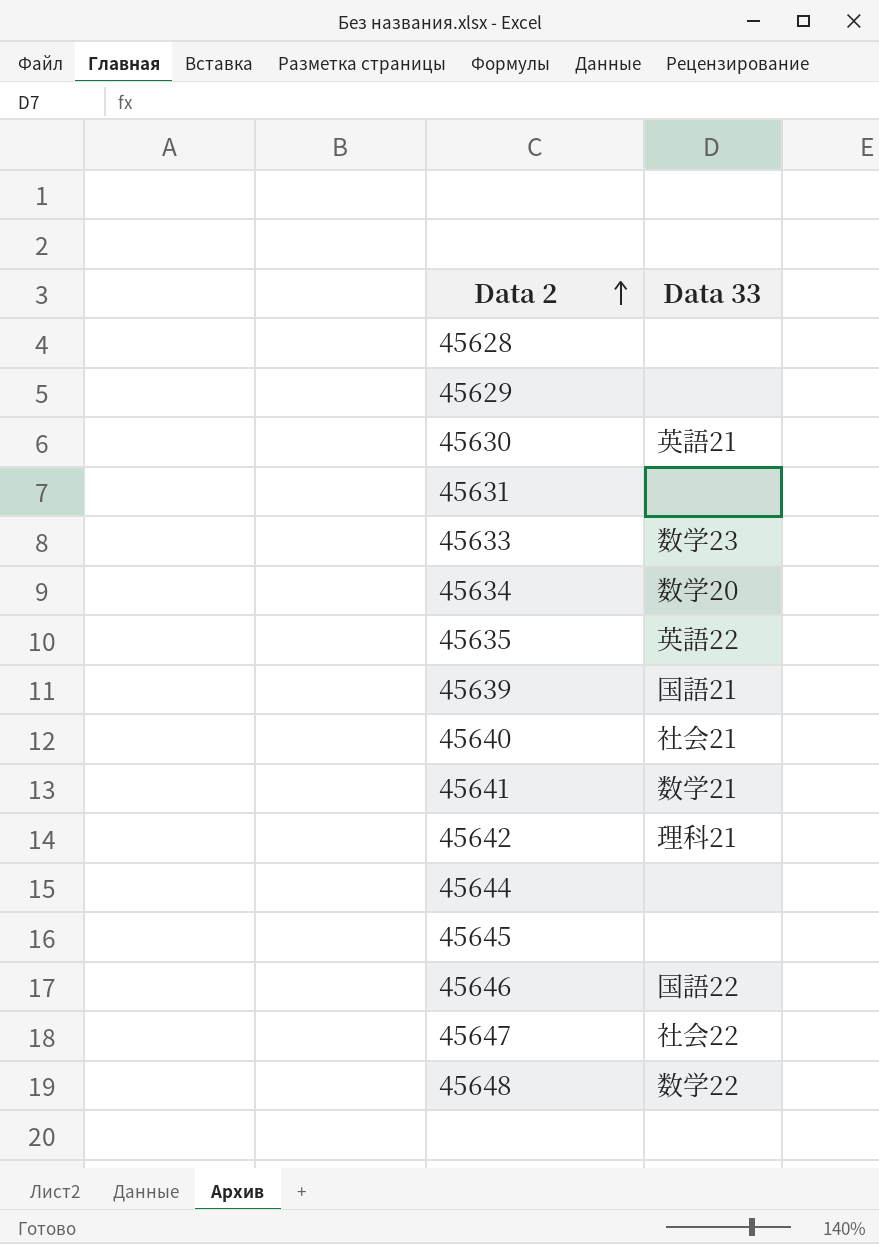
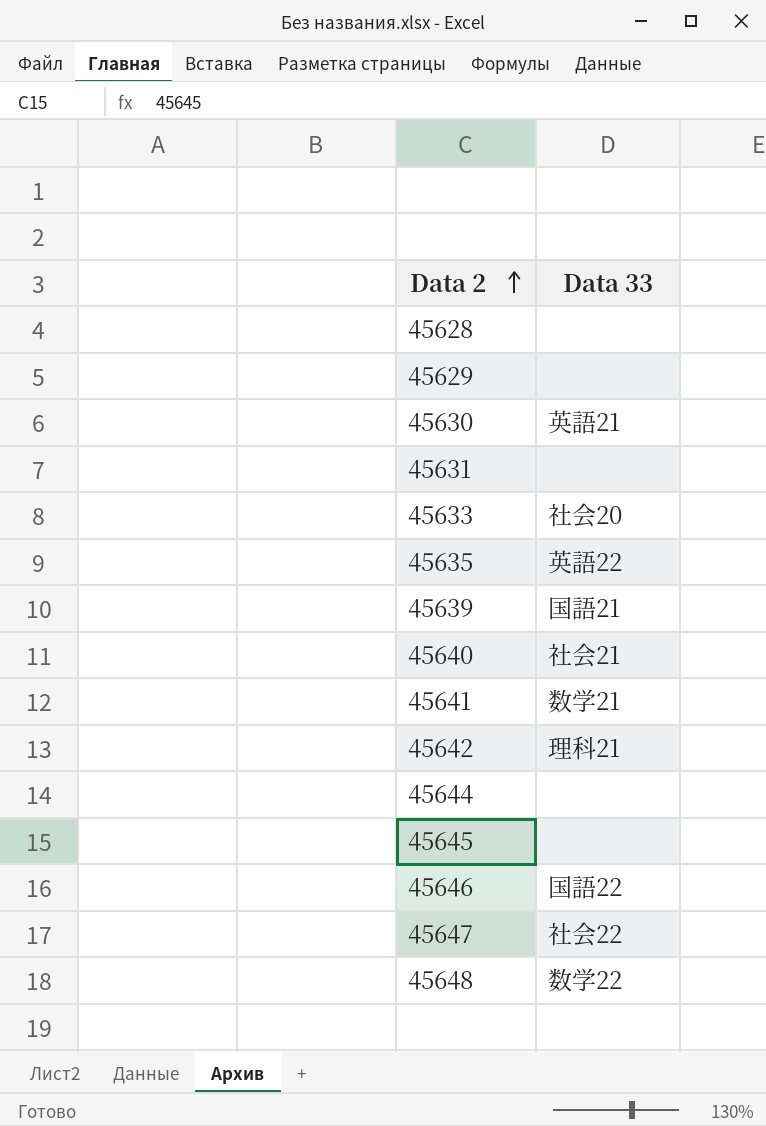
row 45634: 数学20 -> none
45633 | Data 33: 数学23 -> 社会20

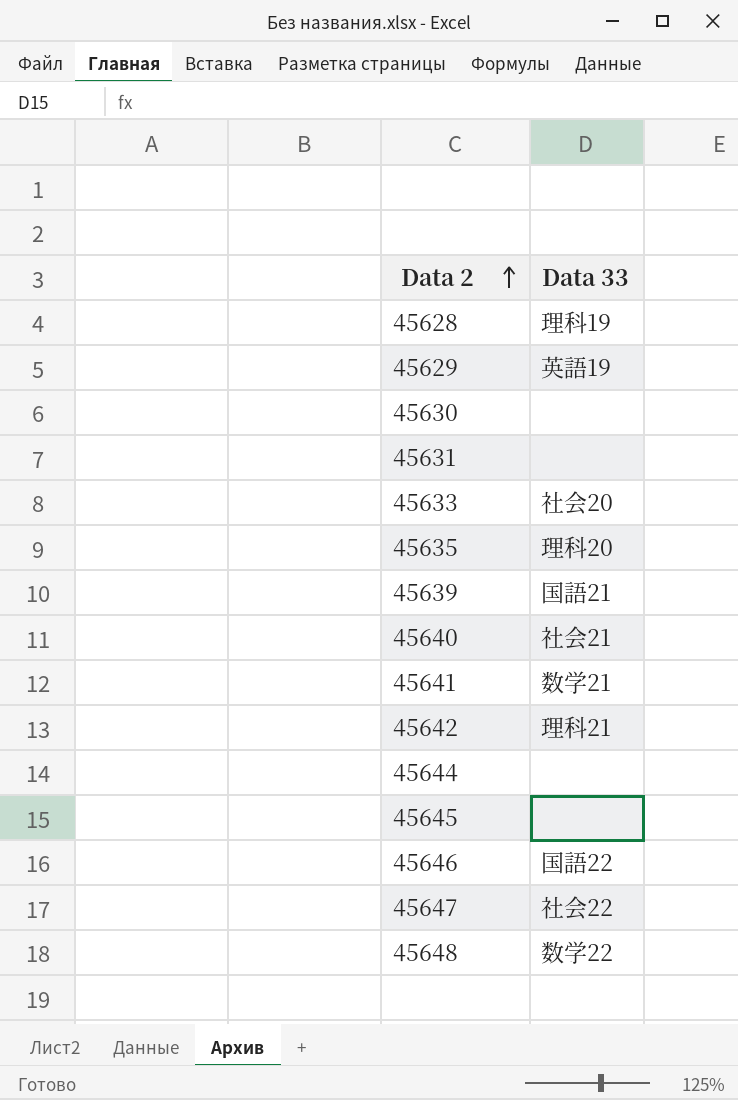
45628 | Data 33: none -> 理科19
45629 | Data 33: none -> 英語19
45630 | Data 33: 英語21 -> none
45635 | Data 33: 英語22 -> 理科20

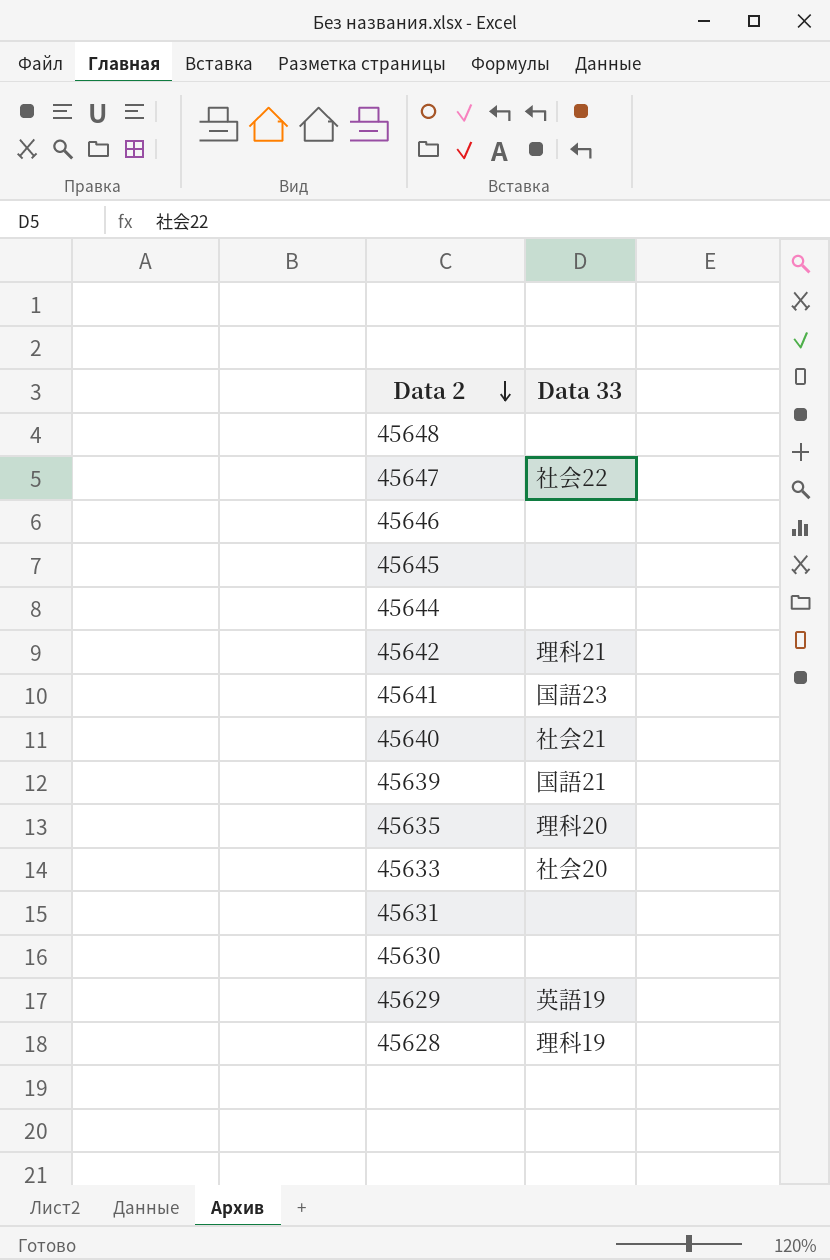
row order: Data 2 ascending -> Data 2 descending
45648 | Data 33: 数学22 -> none
45646 | Data 33: 国語22 -> none
45641 | Data 33: 数学21 -> 国語23

